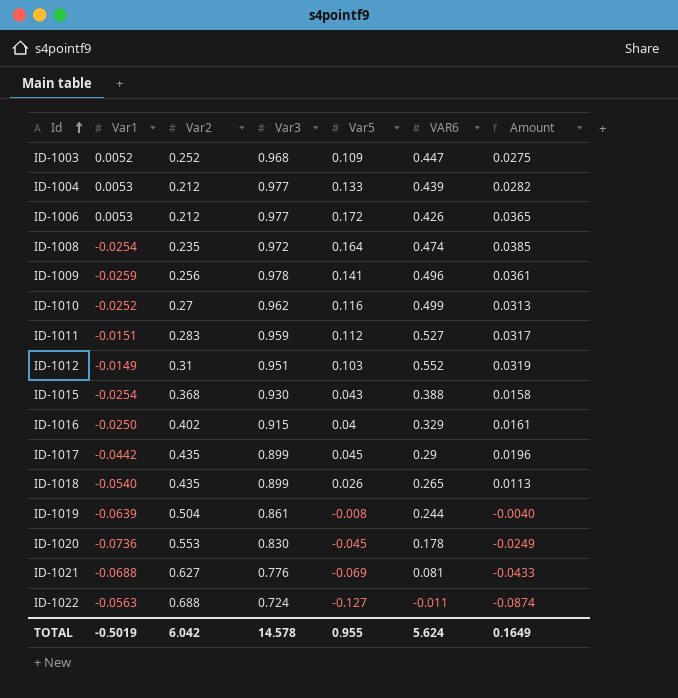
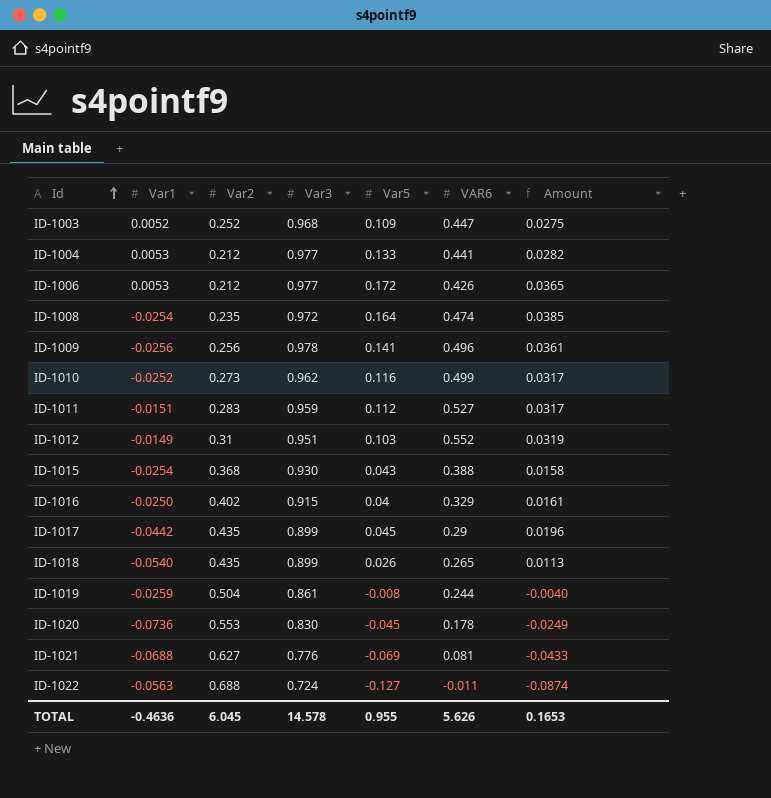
ID-1004 | VAR6: 0.439 -> 0.441
ID-1009 | Var1: -0.0259 -> -0.0256
ID-1010 | Var2: 0.27 -> 0.273
ID-1010 | Amount: 0.0313 -> 0.0317
ID-1019 | Var1: -0.0639 -> -0.0259
TOTAL | Var1: -0.5019 -> -0.4636
TOTAL | Var2: 6.042 -> 6.045
TOTAL | VAR6: 5.624 -> 5.626
TOTAL | Amount: 0.1649 -> 0.1653

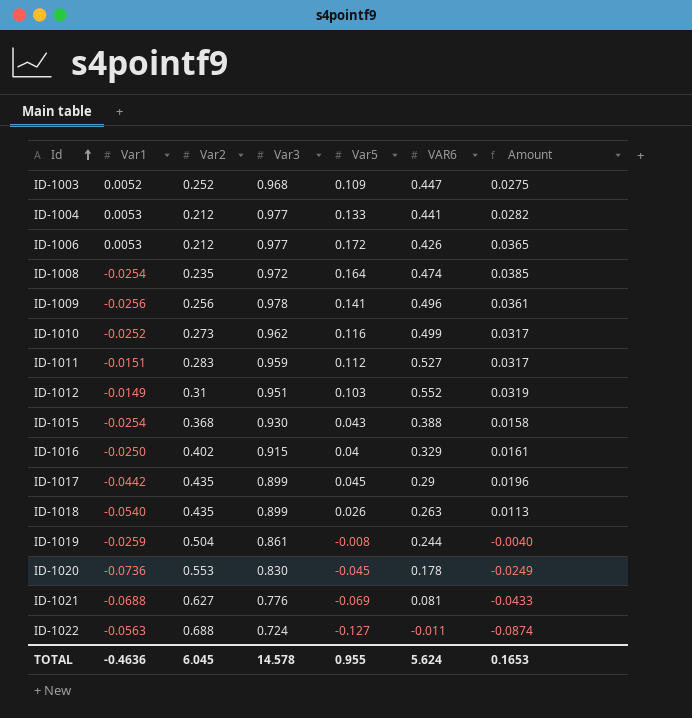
ID-1018 | VAR6: 0.265 -> 0.263
TOTAL | VAR6: 5.626 -> 5.624

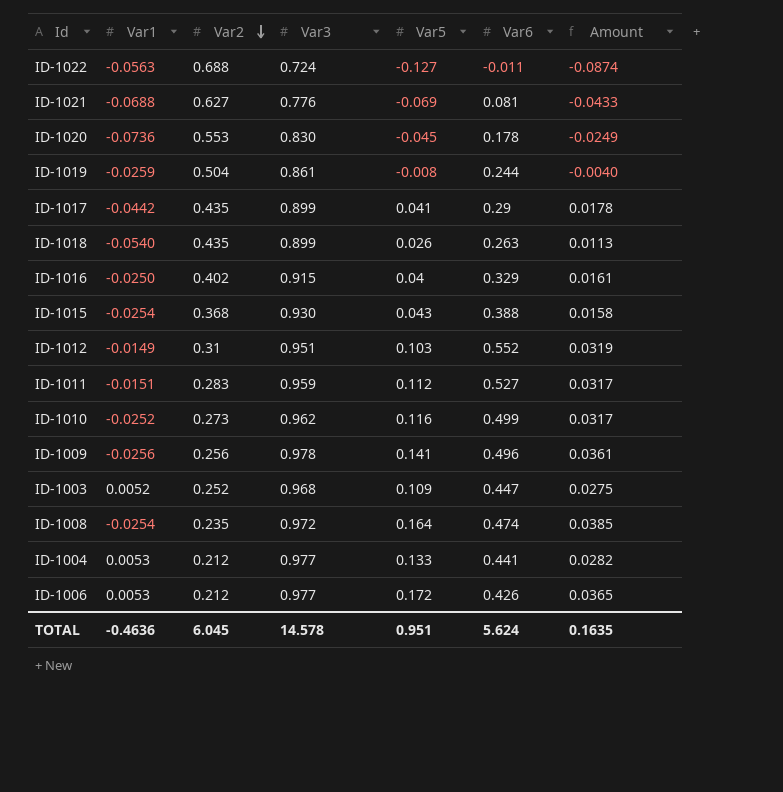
row order: Id ascending -> Var2 descending
column name: VAR6 -> Var6
ID-1017 | Var5: 0.045 -> 0.041
ID-1017 | Amount: 0.0196 -> 0.0178
TOTAL | Var5: 0.955 -> 0.951
TOTAL | Amount: 0.1653 -> 0.1635

